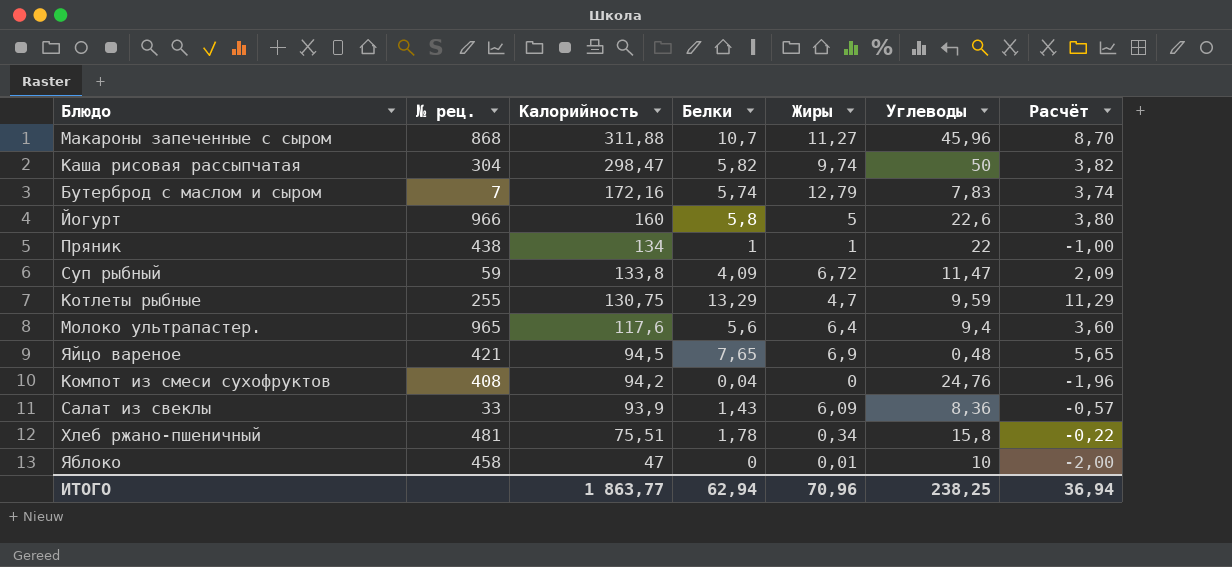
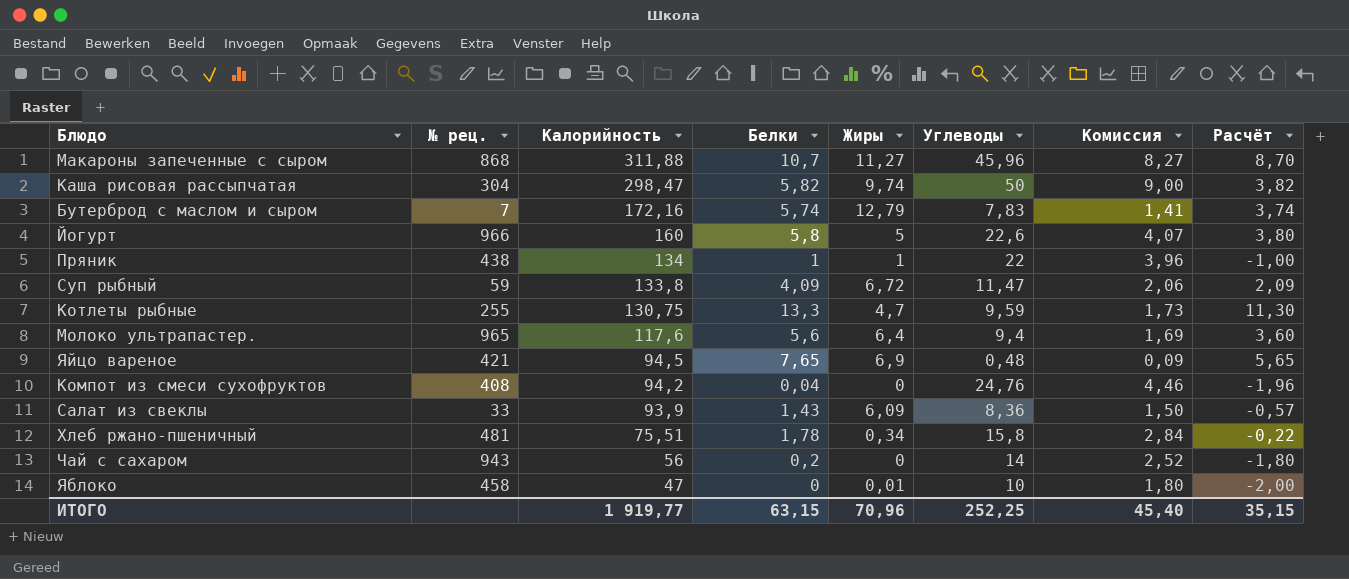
column Комиссия | formula: none -> [Углеводы] * 0,18
Котлеты рыбные | Белки: 13,29 -> 13,3
Котлеты рыбные | Расчёт: 11,29 -> 11,30
row Чай с сахаром: none -> 943 | 56 | 0,2 | 0 | 14 | 2,52 | -1,80
ИТОГО | Калорийность: 1 863,77 -> 1 919,77
ИТОГО | Белки: 62,94 -> 63,15
ИТОГО | Углеводы: 238,25 -> 252,25
ИТОГО | Расчёт: 36,94 -> 35,15

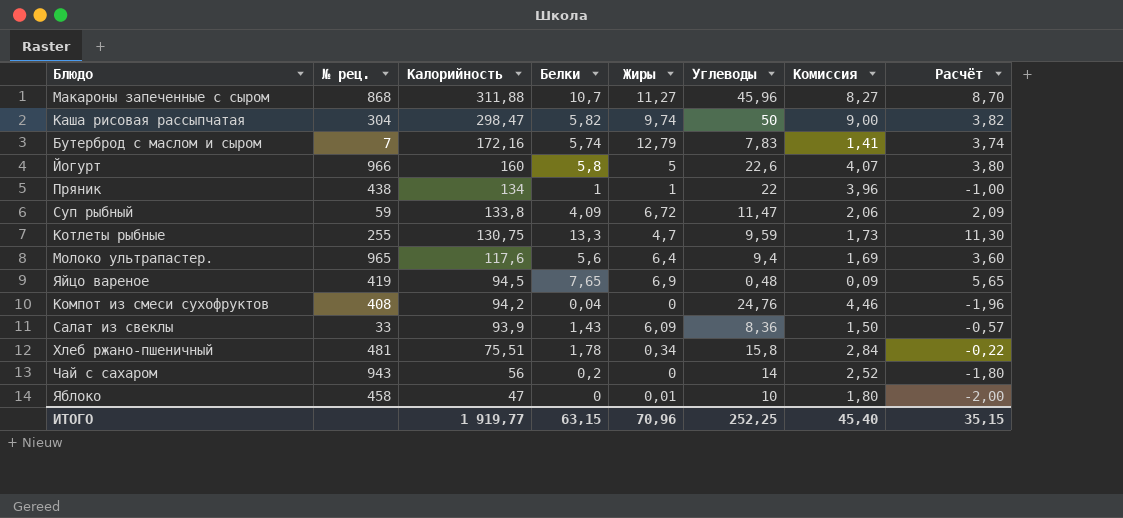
Яйцо вареное | № рец.: 421 -> 419

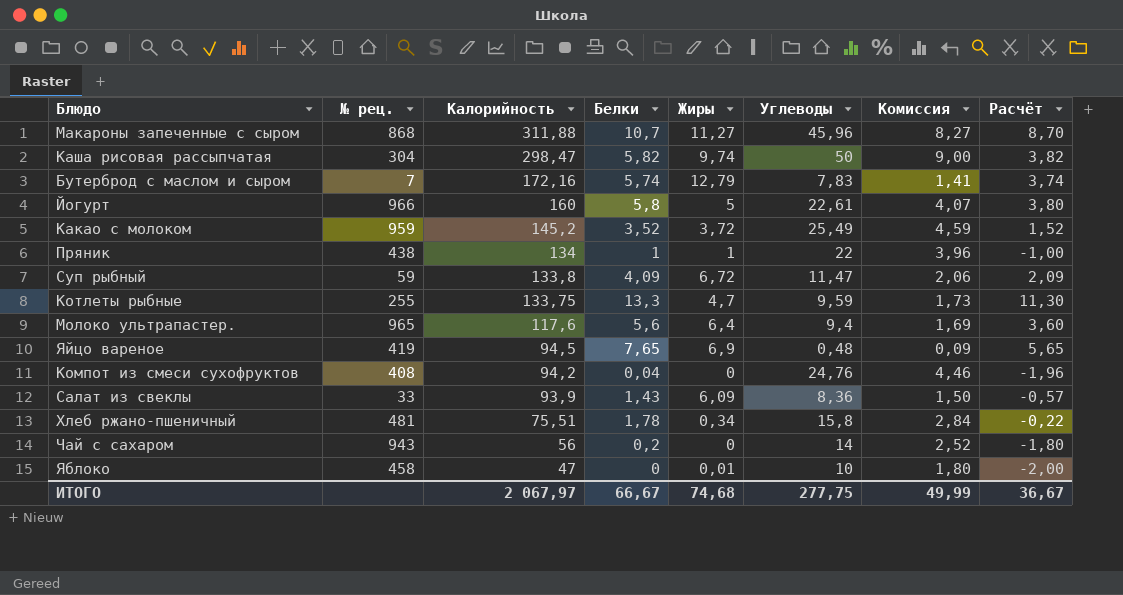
Йогурт | Углеводы: 22,6 -> 22,61
row Какао с молоком: none -> 959 | 145,2 | 3,52 | 3,72 | 25,49 | 4,59 | 1,52
Котлеты рыбные | Калорийность: 130,75 -> 133,75
ИТОГО | Калорийность: 1 919,77 -> 2 067,97
ИТОГО | Белки: 63,15 -> 66,67
ИТОГО | Жиры: 70,96 -> 74,68
ИТОГО | Углеводы: 252,25 -> 277,75
ИТОГО | Комиссия: 45,40 -> 49,99
ИТОГО | Расчёт: 35,15 -> 36,67

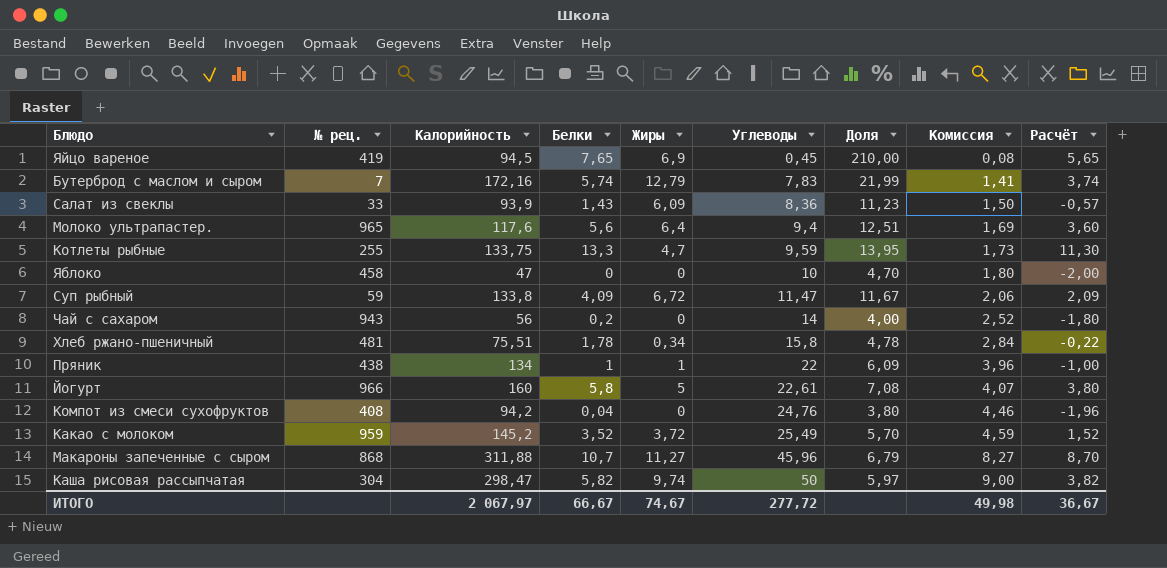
row order: Калорийность descending -> Углеводы ascending
column Доля | formula: none -> [Калорийность] / [Углеводы]
Яйцо вареное | Углеводы: 0,48 -> 0,45
Яйцо вареное | Комиссия: 0,09 -> 0,08
Яблоко | Жиры: 0,01 -> 0
ИТОГО | Жиры: 74,68 -> 74,67
ИТОГО | Углеводы: 277,75 -> 277,72
ИТОГО | Комиссия: 49,99 -> 49,98

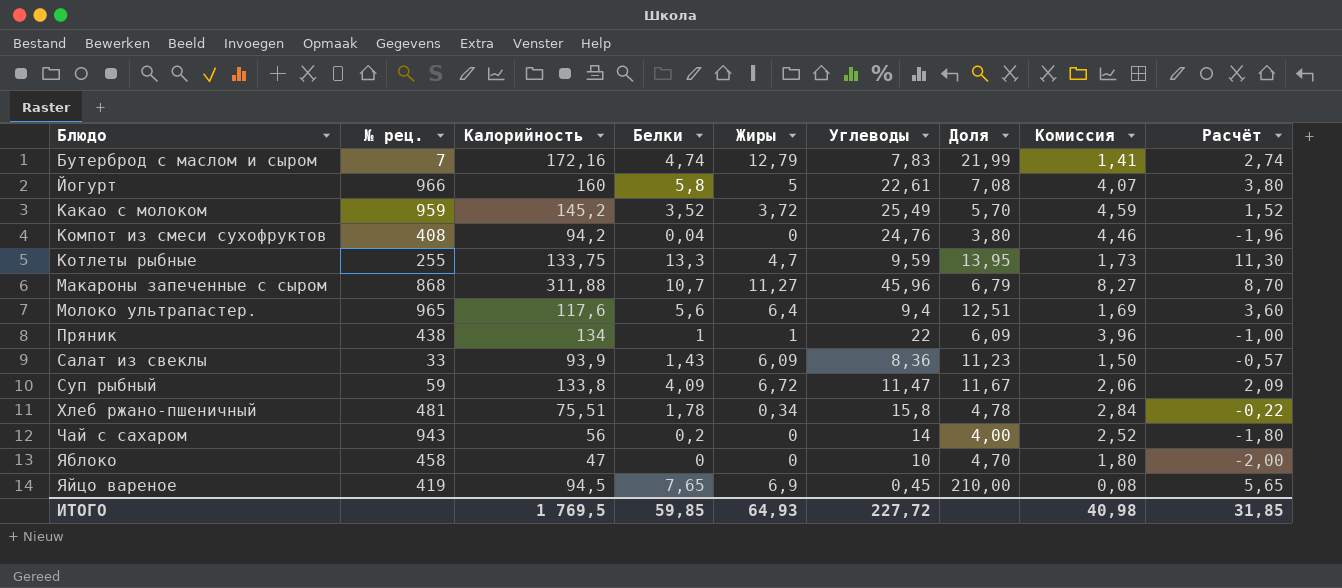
row order: Углеводы ascending -> Блюдо ascending
row Каша рисовая рассыпчатая: 304 | 298,47 | 5,82 | 9,74 | 50 | 5,97 | 9,00 | 3,82 -> none
Бутерброд с маслом и сыром | Белки: 5,74 -> 4,74
Бутерброд с маслом и сыром | Расчёт: 3,74 -> 2,74
ИТОГО | Калорийность: 2 067,97 -> 1 769,5
ИТОГО | Белки: 66,67 -> 59,85
ИТОГО | Жиры: 74,67 -> 64,93
ИТОГО | Углеводы: 277,72 -> 227,72
ИТОГО | Комиссия: 49,98 -> 40,98
ИТОГО | Расчёт: 36,67 -> 31,85

